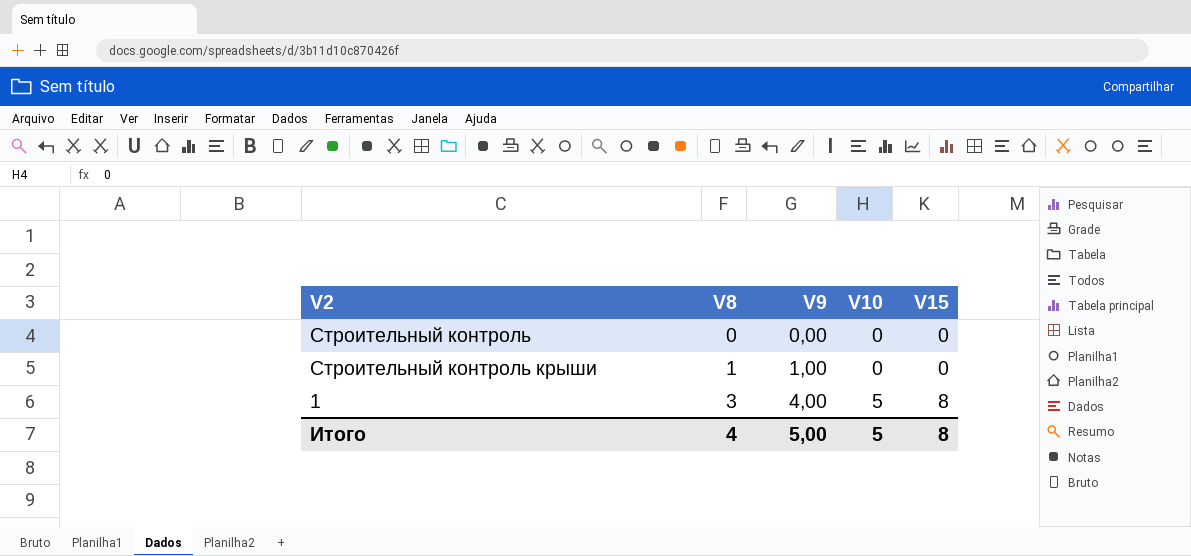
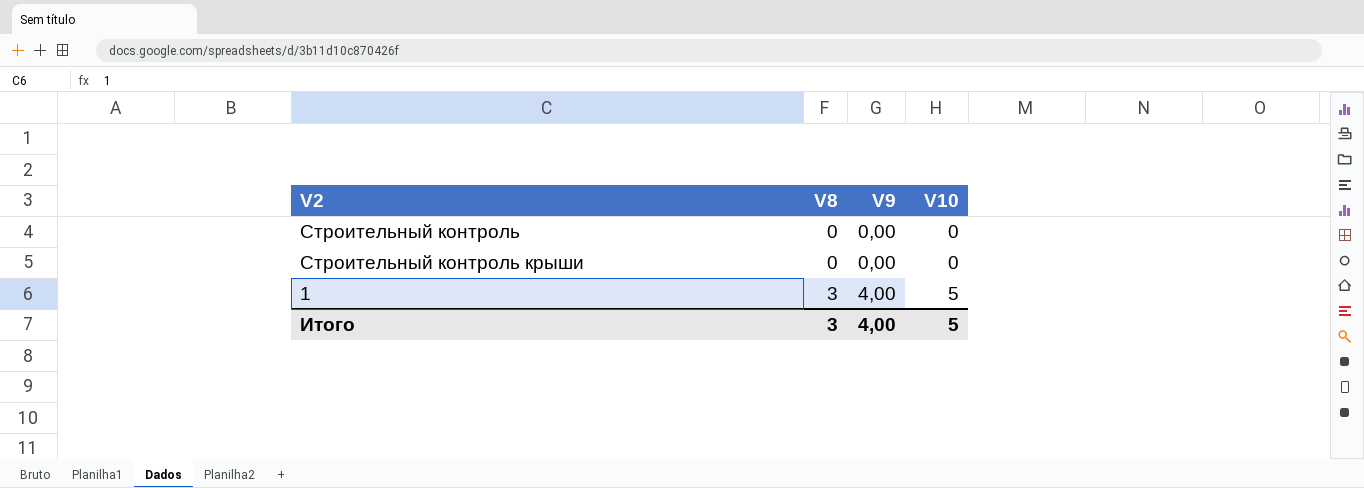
column V15 | position: 5 -> none
Строительный контроль крыши | V8: 1 -> 0
Строительный контроль крыши | V9: 1,00 -> 0,00
Итого | V8: 4 -> 3
Итого | V9: 5,00 -> 4,00

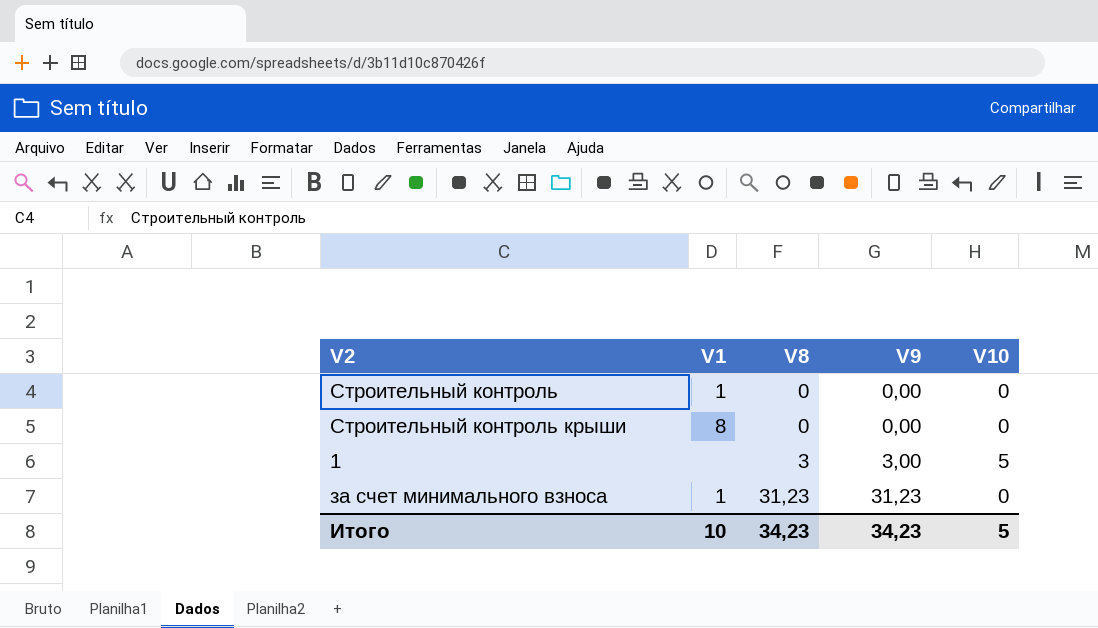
column V1 | position: none -> 2
1 | V9: 4,00 -> 3,00
row за счет минимального взноса: none -> 1 | 31,23 | 31,23 | 0
Итого | V8: 3 -> 34,23
Итого | V9: 4,00 -> 34,23

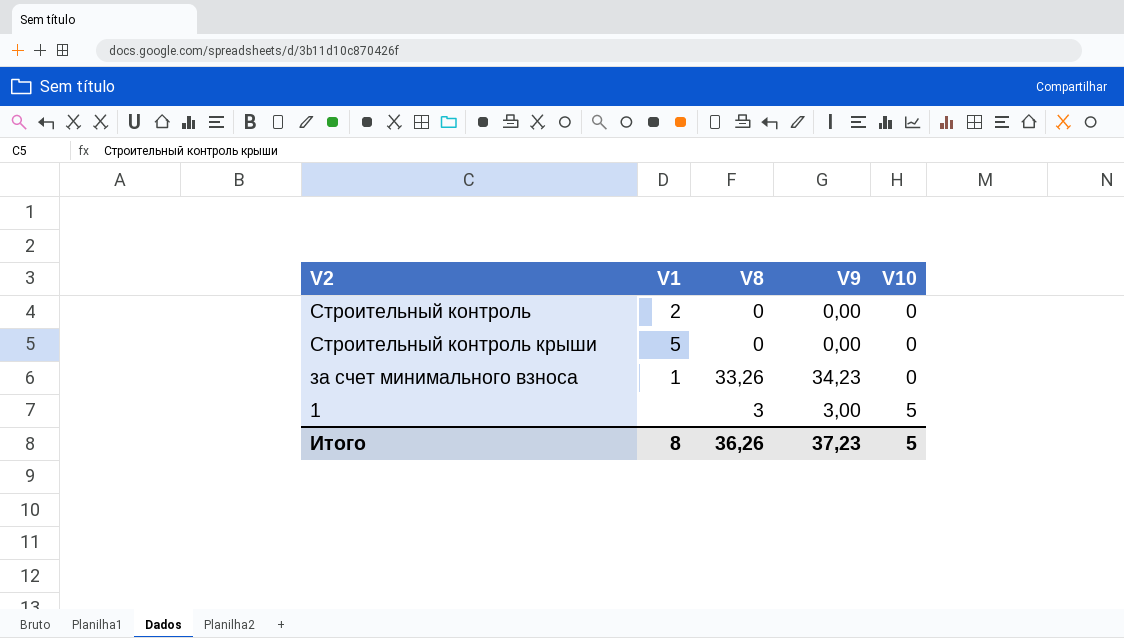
row order: V8 ascending -> V10 ascending
Строительный контроль | V1: 1 -> 2
Строительный контроль крыши | V1: 8 -> 5
за счет минимального взноса | V8: 31,23 -> 33,26
за счет минимального взноса | V9: 31,23 -> 34,23
Итого | V1: 10 -> 8
Итого | V8: 34,23 -> 36,26
Итого | V9: 34,23 -> 37,23

